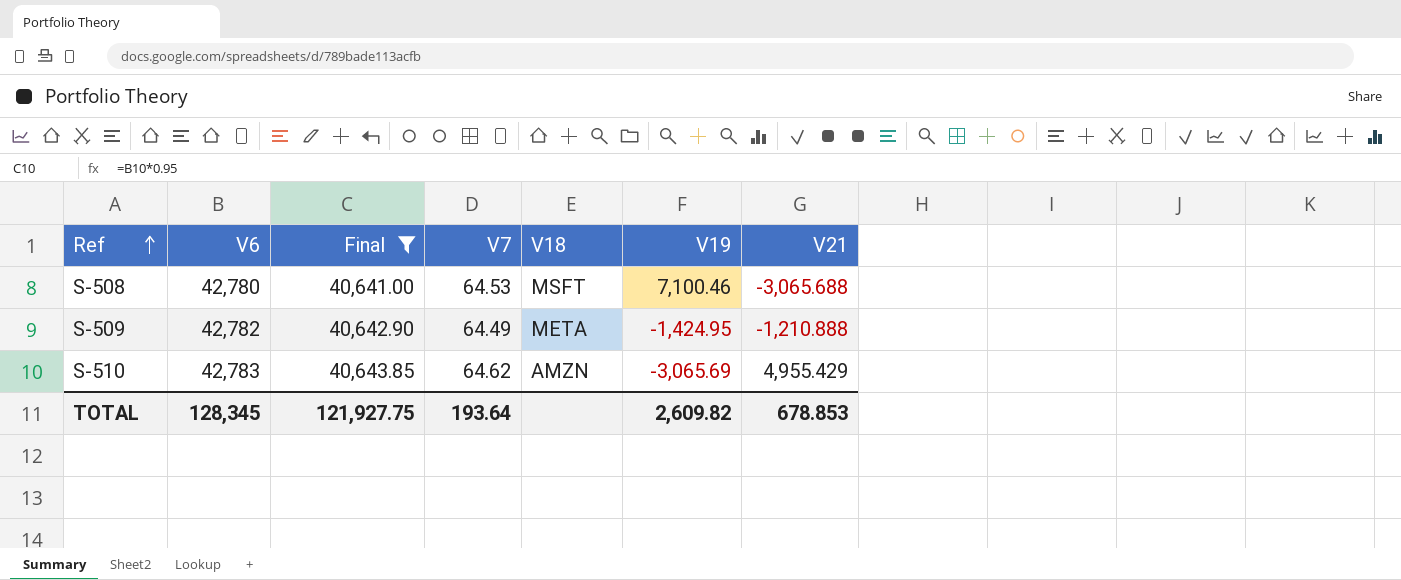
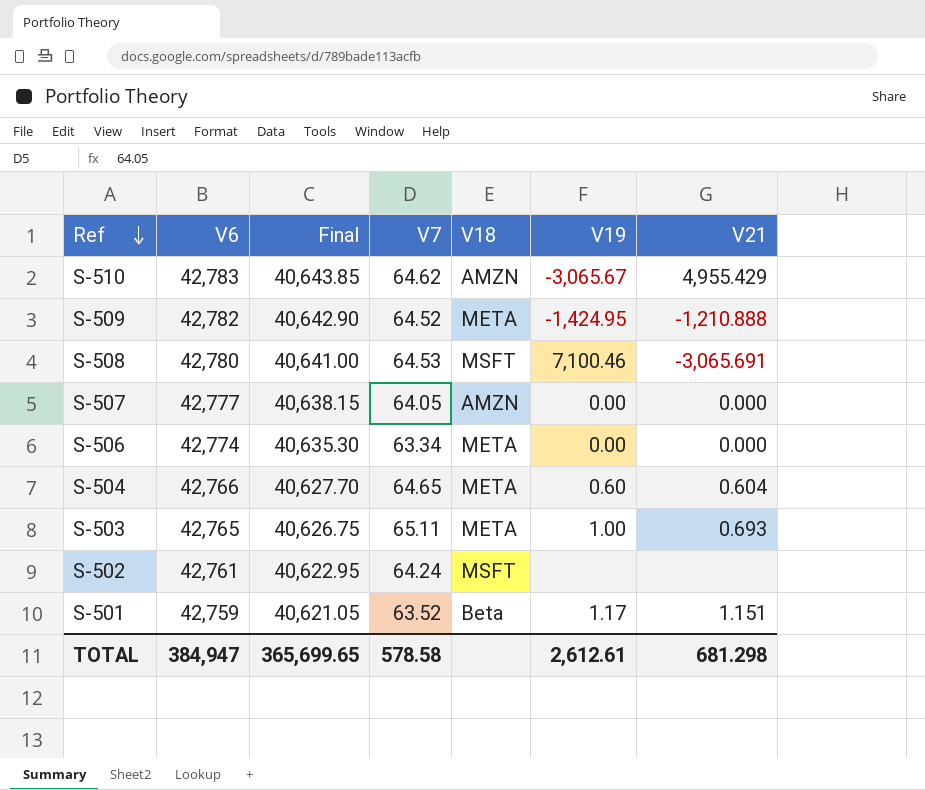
filter: Final >= 40,641.00 -> none
row order: Ref ascending -> Ref descending
S-510 | V19: -3,065.69 -> -3,065.67
S-509 | V7: 64.49 -> 64.52
S-508 | V21: -3,065.688 -> -3,065.691
TOTAL | V6: 128,345 -> 384,947
TOTAL | Final: 121,927.75 -> 365,699.65
TOTAL | V7: 193.64 -> 578.58
TOTAL | V19: 2,609.82 -> 2,612.61
TOTAL | V21: 678.853 -> 681.298

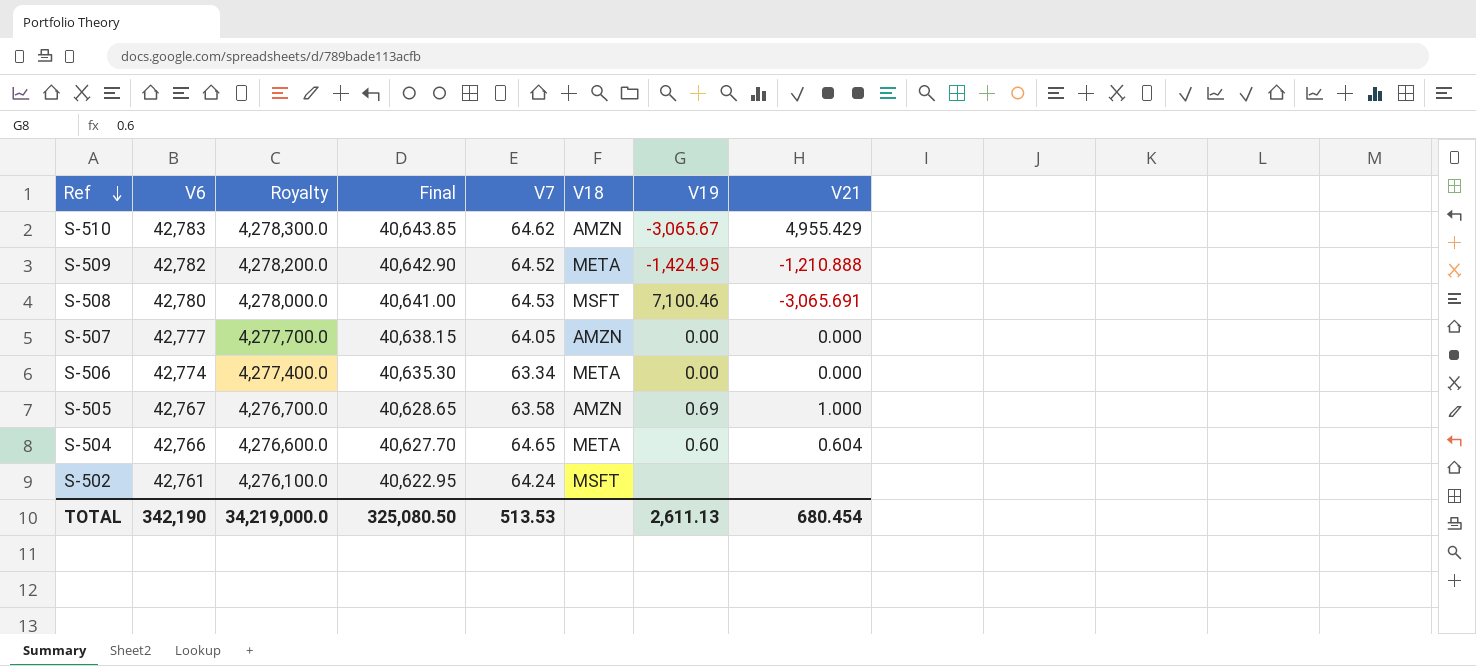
column Royalty | formula: none -> [V6] * 100
row S-503: 42,765 | 40,626.75 | 65.11 | META | 1.00 | 0.693 -> none
row S-501: 42,759 | 40,621.05 | 63.52 | Beta | 1.17 | 1.151 -> none
row S-505: none -> 42,767 | 4,276,700.0 | 40,628.65 | 63.58 | AMZN | 0.69 | 1.000
TOTAL | V6: 384,947 -> 342,190
TOTAL | Final: 365,699.65 -> 325,080.50
TOTAL | V7: 578.58 -> 513.53
TOTAL | V19: 2,612.61 -> 2,611.13
TOTAL | V21: 681.298 -> 680.454

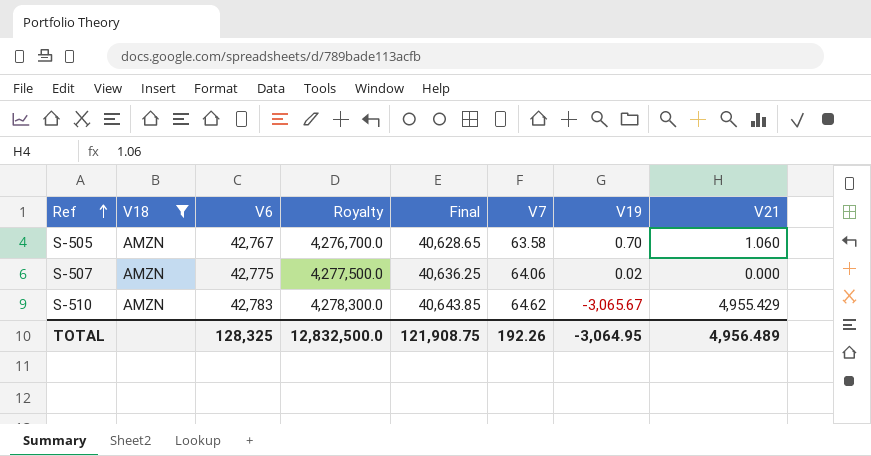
filter: none -> V18 = AMZN
row order: Ref descending -> Ref ascending
column V18 | position: 6 -> 2
S-505 | V19: 0.69 -> 0.70
S-505 | V21: 1.000 -> 1.060
S-507 | V6: 42,777 -> 42,775
S-507 | Royalty: 4,277,700.0 -> 4,277,500.0
S-507 | Final: 40,638.15 -> 40,636.25
S-507 | V7: 64.05 -> 64.06
S-507 | V19: 0.00 -> 0.02
TOTAL | V6: 342,190 -> 128,325
TOTAL | Royalty: 34,219,000.0 -> 12,832,500.0
TOTAL | Final: 325,080.50 -> 121,908.75
TOTAL | V7: 513.53 -> 192.26
TOTAL | V19: 2,611.13 -> -3,064.95
TOTAL | V21: 680.454 -> 4,956.489

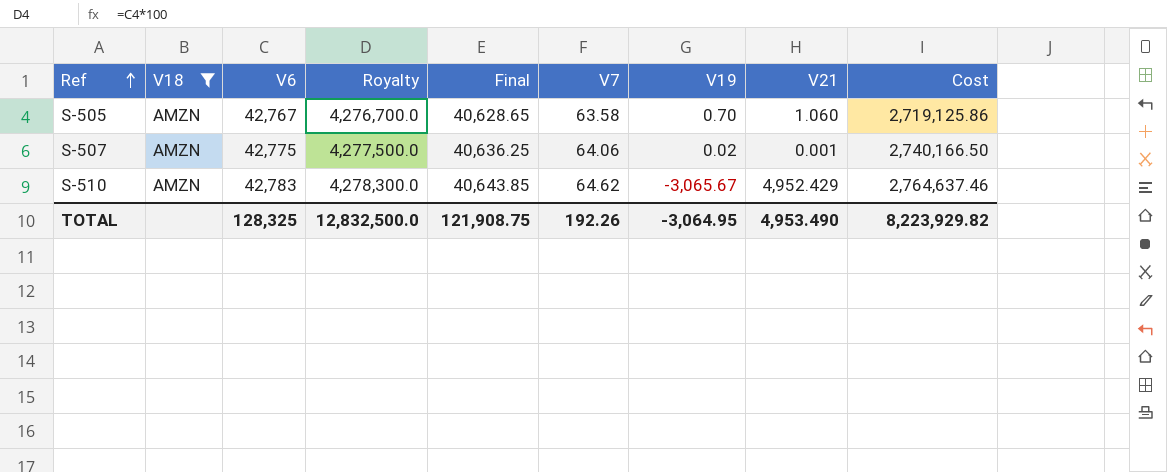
column Cost | formula: none -> [V6] * [V7]
S-507 | V21: 0.000 -> 0.001
S-510 | V21: 4,955.429 -> 4,952.429
TOTAL | V21: 4,956.489 -> 4,953.490

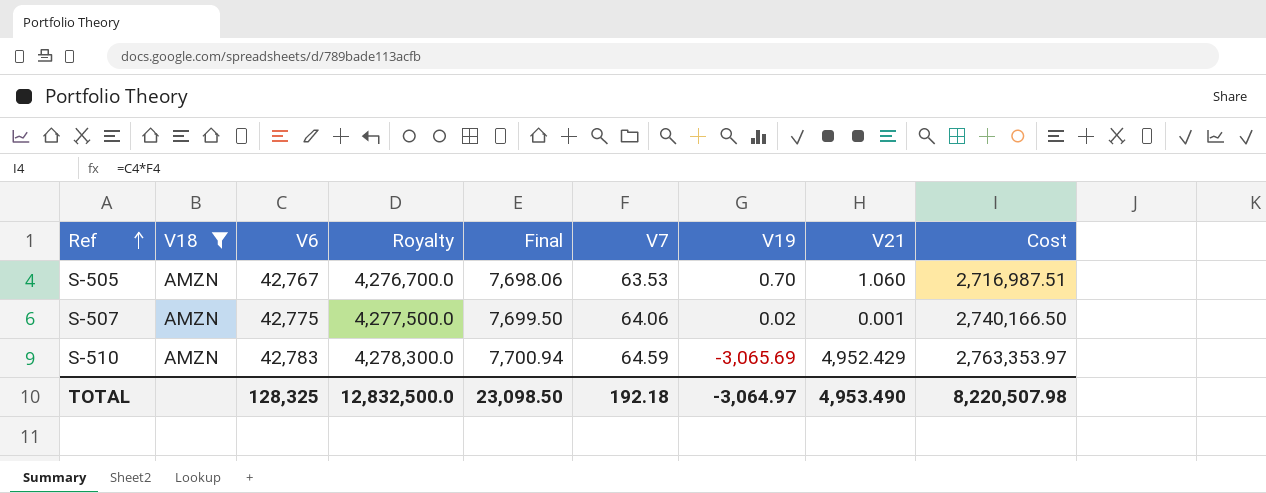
column Final | formula: [V6] * 0.95 -> [V6] * 0.18
S-505 | V7: 63.58 -> 63.53
S-505 | Cost: 2,719,125.86 -> 2,716,987.51
S-510 | V7: 64.62 -> 64.59
S-510 | V19: -3,065.67 -> -3,065.69
S-510 | Cost: 2,764,637.46 -> 2,763,353.97
TOTAL | Final: 121,908.75 -> 23,098.50
TOTAL | V7: 192.26 -> 192.18
TOTAL | V19: -3,064.95 -> -3,064.97
TOTAL | Cost: 8,223,929.82 -> 8,220,507.98

